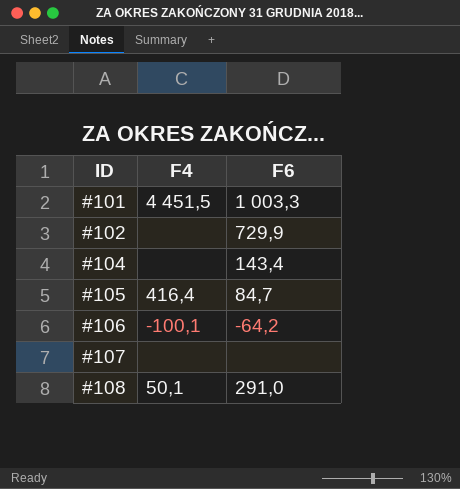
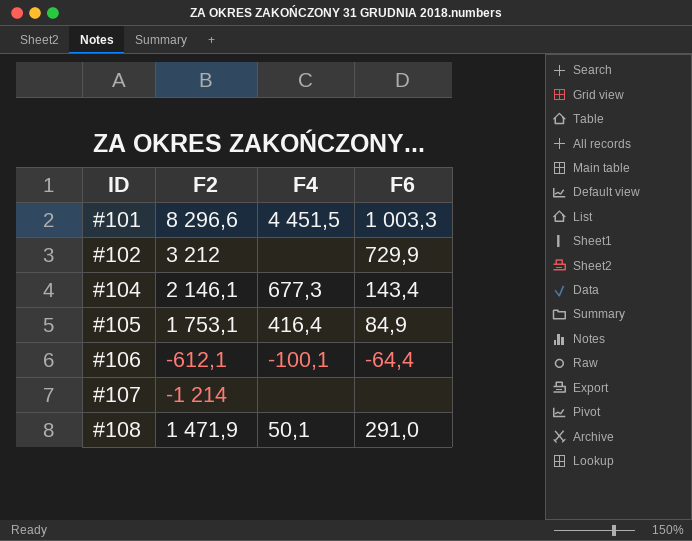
column F2 | position: none -> 2
#104 | F4: none -> 677,3
#105 | F6: 84,7 -> 84,9
#106 | F6: -64,2 -> -64,4

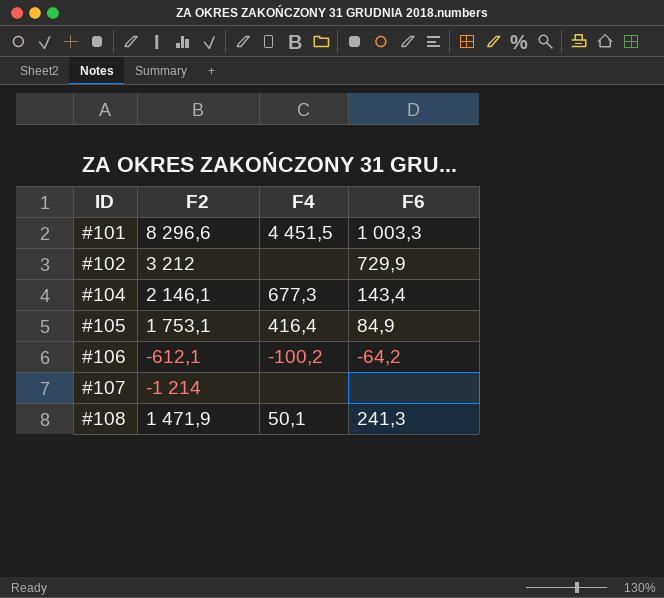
#106 | F4: -100,1 -> -100,2
#106 | F6: -64,4 -> -64,2
#108 | F6: 291,0 -> 241,3

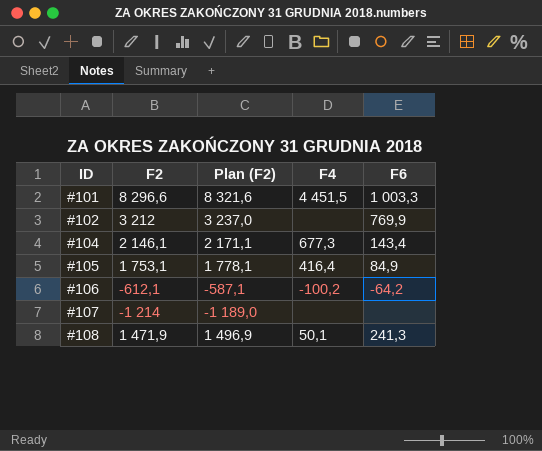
column Plan (F2) | formula: none -> [F2] + 25
#102 | F6: 729,9 -> 769,9

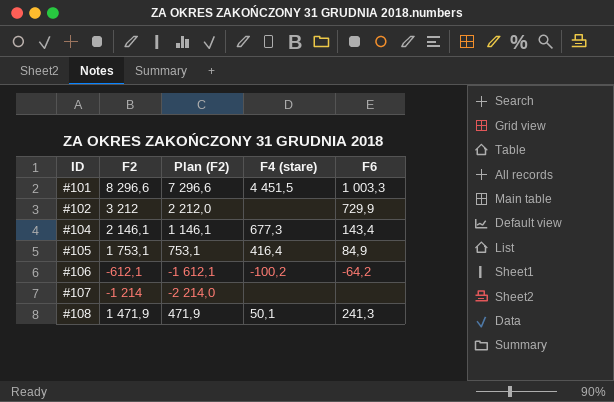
column Plan (F2) | formula: [F2] + 25 -> [F2] - 1000
column name: F4 -> F4 (stare)
#102 | F6: 769,9 -> 729,9

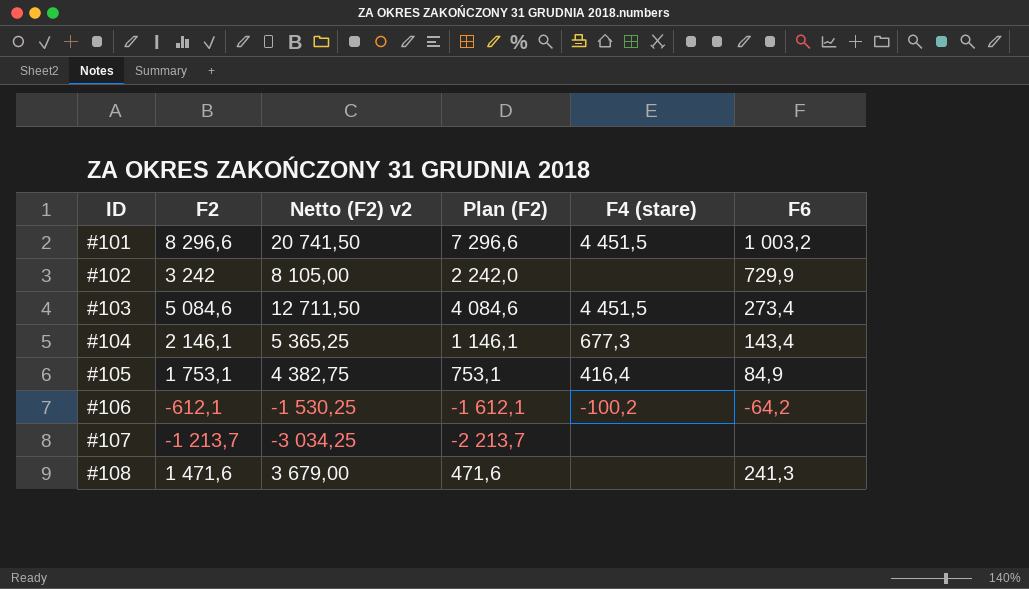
column Netto (F2) v2 | formula: none -> [F2] * 2,5
#101 | F6: 1 003,3 -> 1 003,2
#102 | F2: 3 212 -> 3 242
#102 | Plan (F2): 2 212,0 -> 2 242,0
row #103: none -> 5 084,6 | 12 711,50 | 4 084,6 | 4 451,5 | 273,4
#107 | F2: -1 214 -> -1 213,7
#107 | Plan (F2): -2 214,0 -> -2 213,7
#108 | F2: 1 471,9 -> 1 471,6
#108 | Plan (F2): 471,9 -> 471,6
#108 | F4 (stare): 50,1 -> none

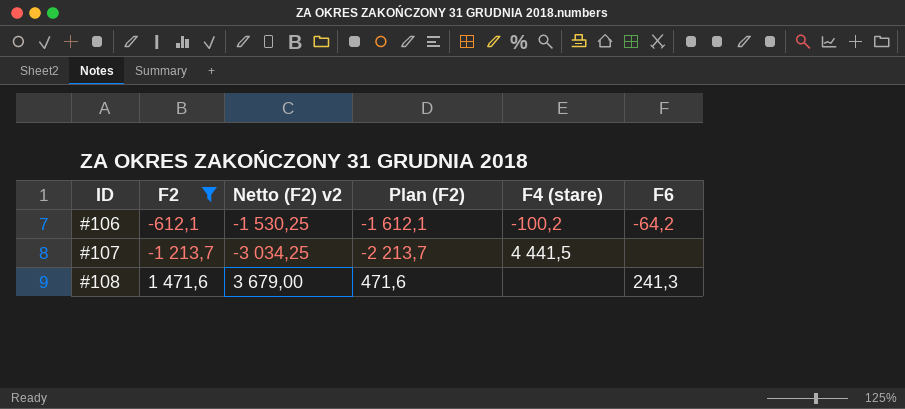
filter: none -> F2 <= 1 471,6
#107 | F4 (stare): none -> 4 441,5

